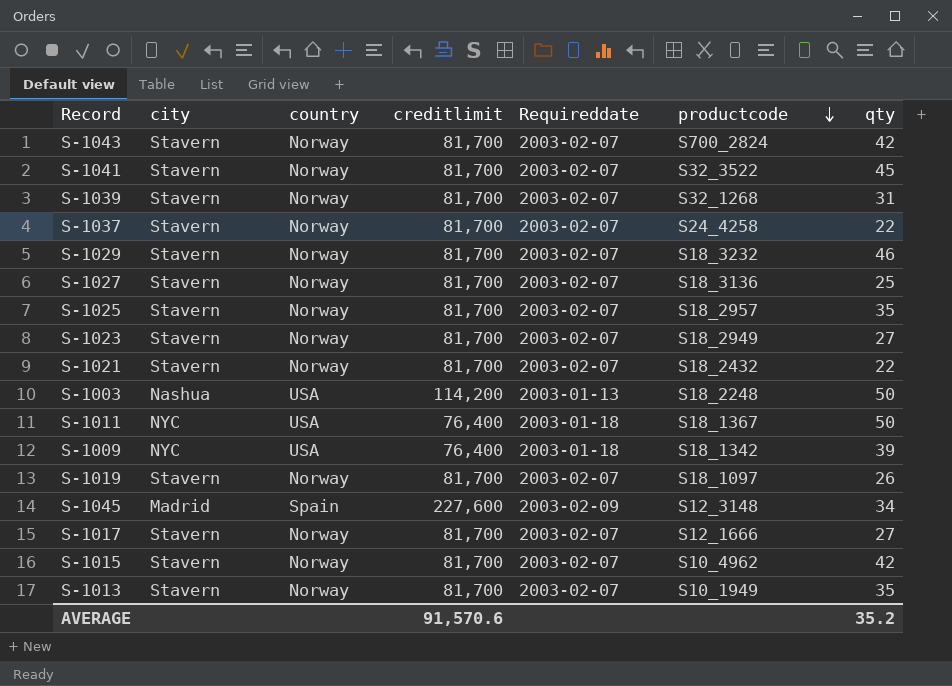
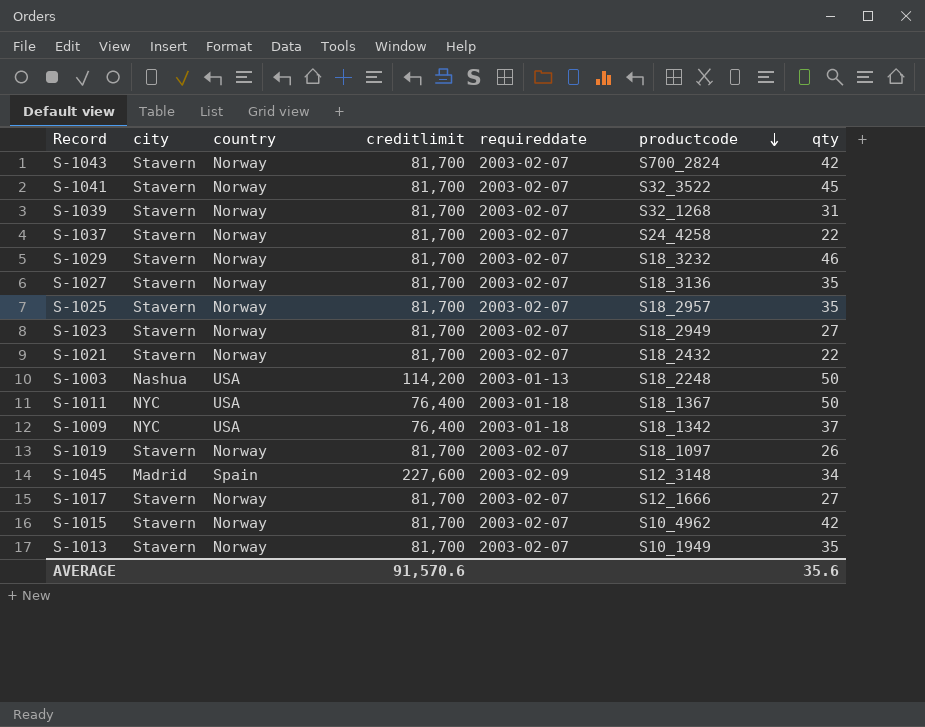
column name: Requireddate -> requireddate
S-1027 | qty: 25 -> 35
S-1009 | qty: 39 -> 37
AVERAGE | qty: 35.2 -> 35.6

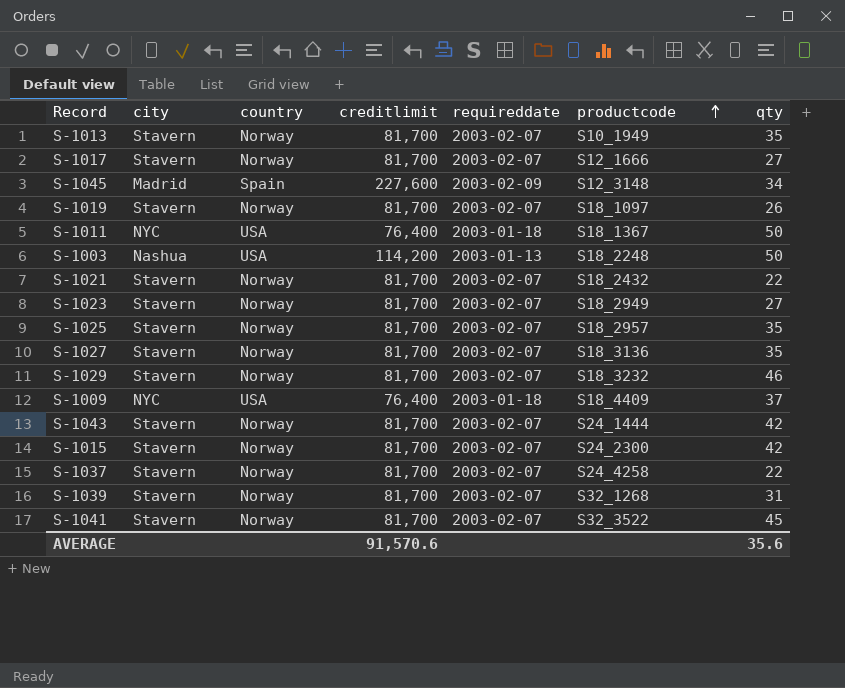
row order: productcode descending -> productcode ascending
S-1009 | productcode: S18_1342 -> S18_4409
S-1043 | productcode: S700_2824 -> S24_1444
S-1015 | productcode: S10_4962 -> S24_2300

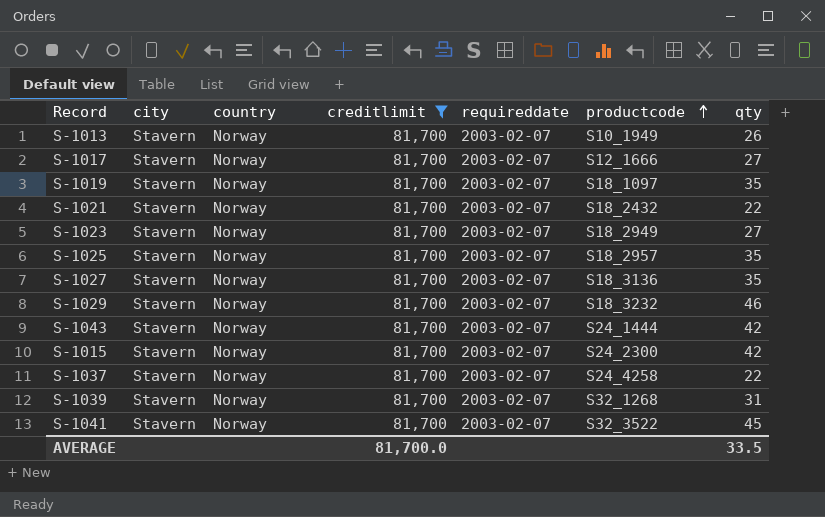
filter: none -> creditlimit = 81,700
S-1013 | qty: 35 -> 26
S-1019 | qty: 26 -> 35
AVERAGE | creditlimit: 91,570.6 -> 81,700.0
AVERAGE | qty: 35.6 -> 33.5

